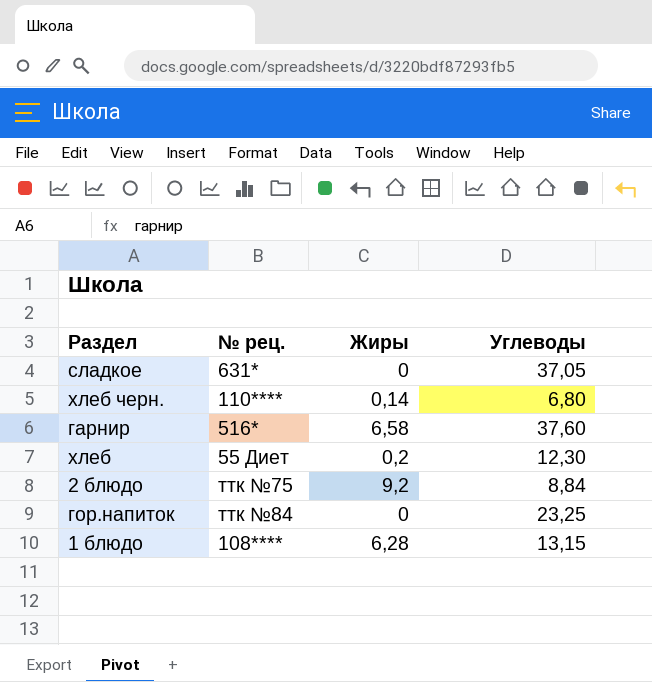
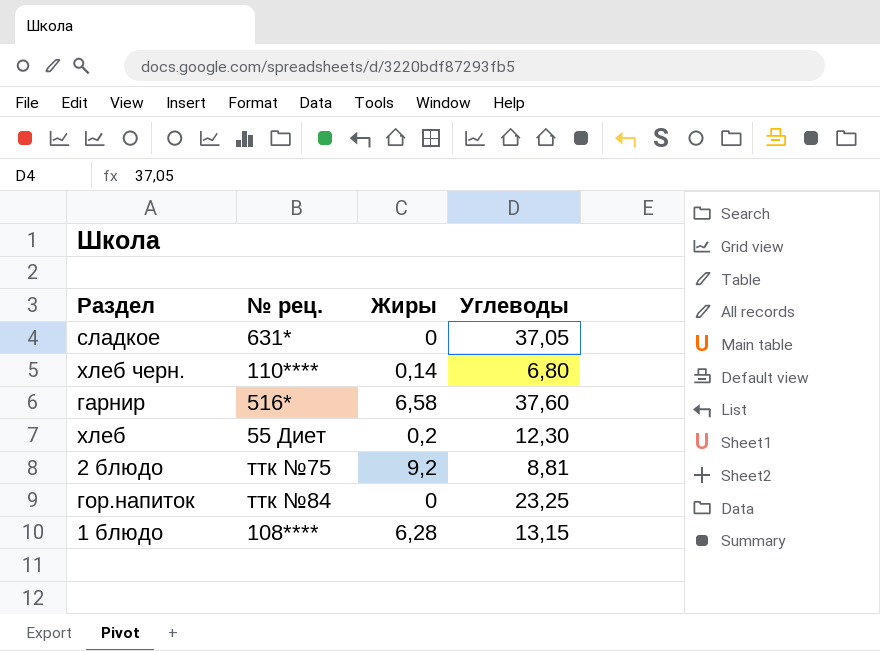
2 блюдо | Углеводы: 8,84 -> 8,81

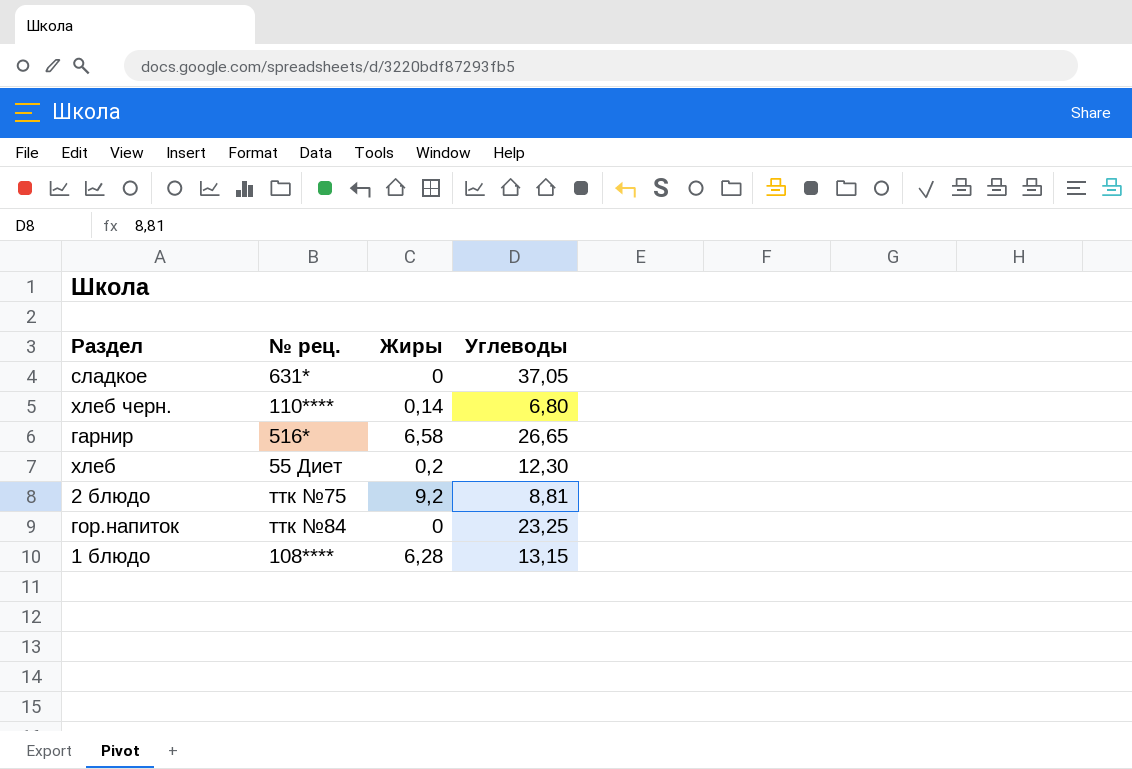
гарнир | Углеводы: 37,60 -> 26,65

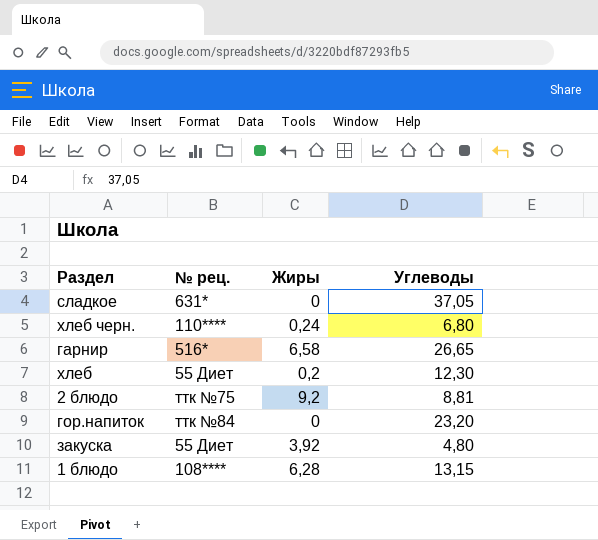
хлеб черн. | Жиры: 0,14 -> 0,24
гор.напиток | Углеводы: 23,25 -> 23,20
row закуска: none -> 55 Диет | 3,92 | 4,80

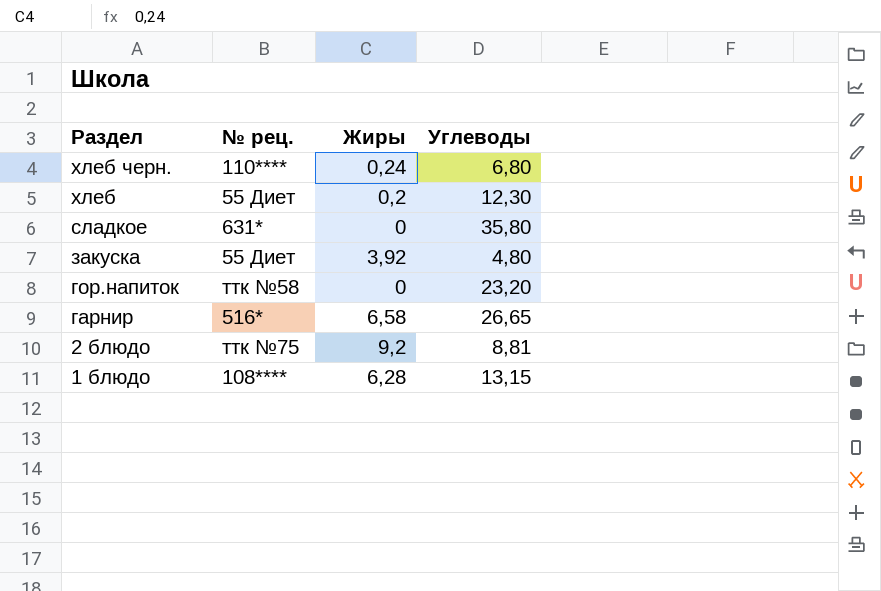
row order: none -> Раздел descending
сладкое | Углеводы: 37,05 -> 35,80
гор.напиток | № рец.: ттк №84 -> ттк №58

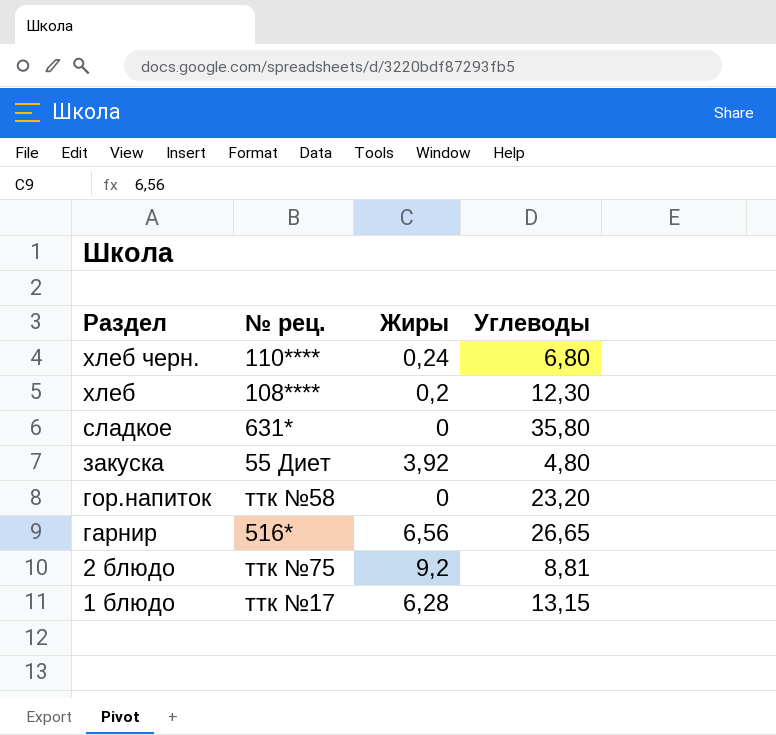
хлеб | № рец.: 55 Диет -> 108****
гарнир | Жиры: 6,58 -> 6,56
1 блюдо | № рец.: 108**** -> ттк №17

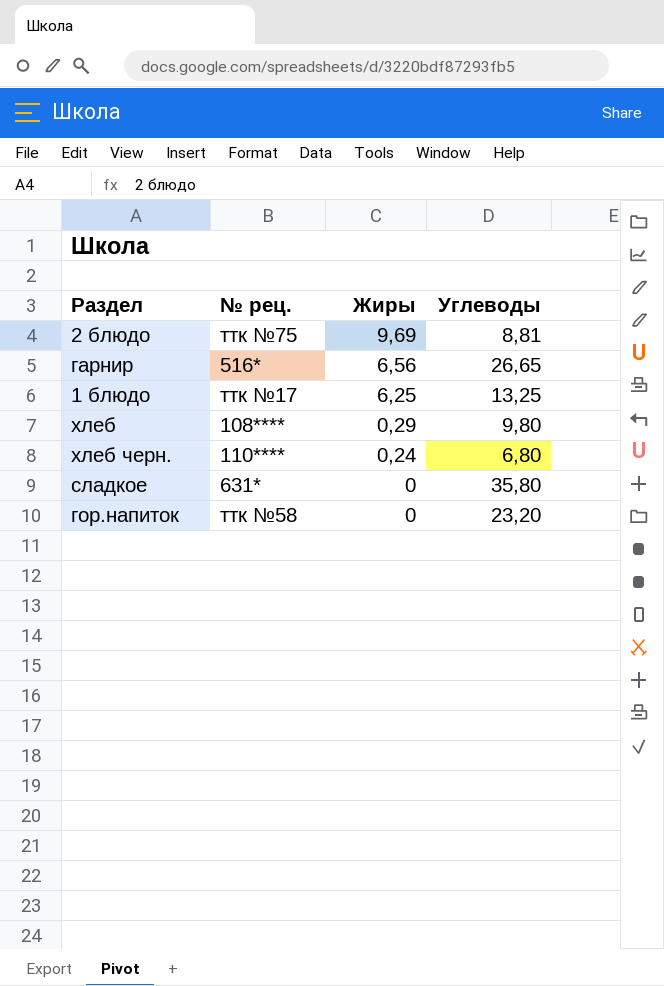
row order: Раздел descending -> Жиры descending
row закуска: 55 Диет | 3,92 | 4,80 -> none
2 блюдо | Жиры: 9,2 -> 9,69
1 блюдо | Жиры: 6,28 -> 6,25
1 блюдо | Углеводы: 13,15 -> 13,25
хлеб | Жиры: 0,2 -> 0,29
хлеб | Углеводы: 12,30 -> 9,80

